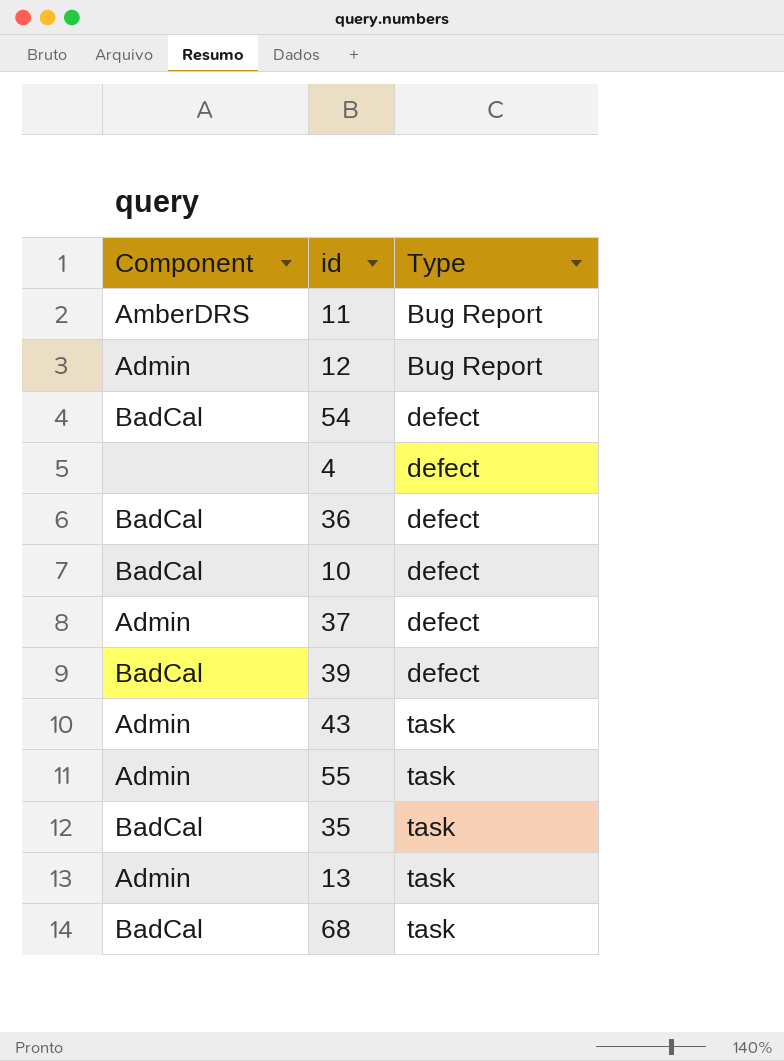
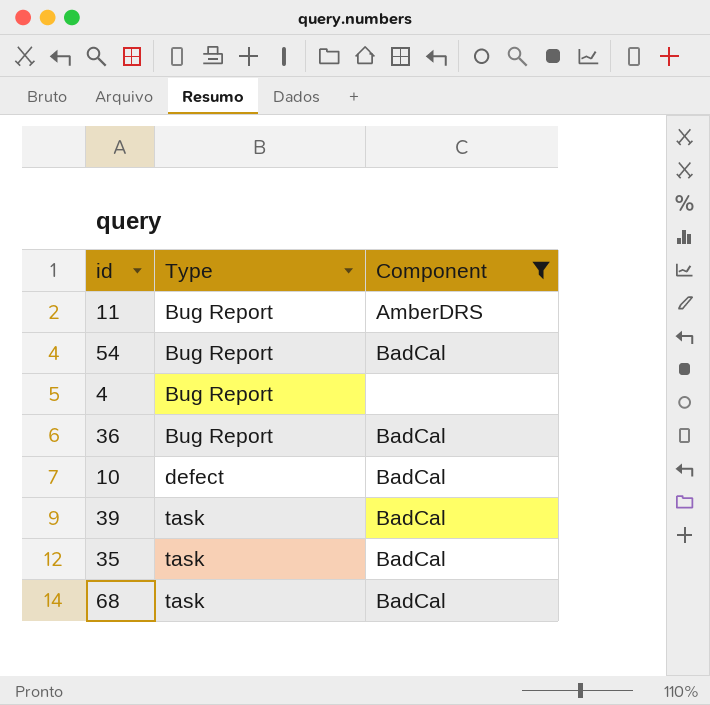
filter: none -> Component != Admin
column Component | position: 1 -> 3
54 | Type: defect -> Bug Report
4 | Type: defect -> Bug Report
36 | Type: defect -> Bug Report
39 | Type: defect -> task

